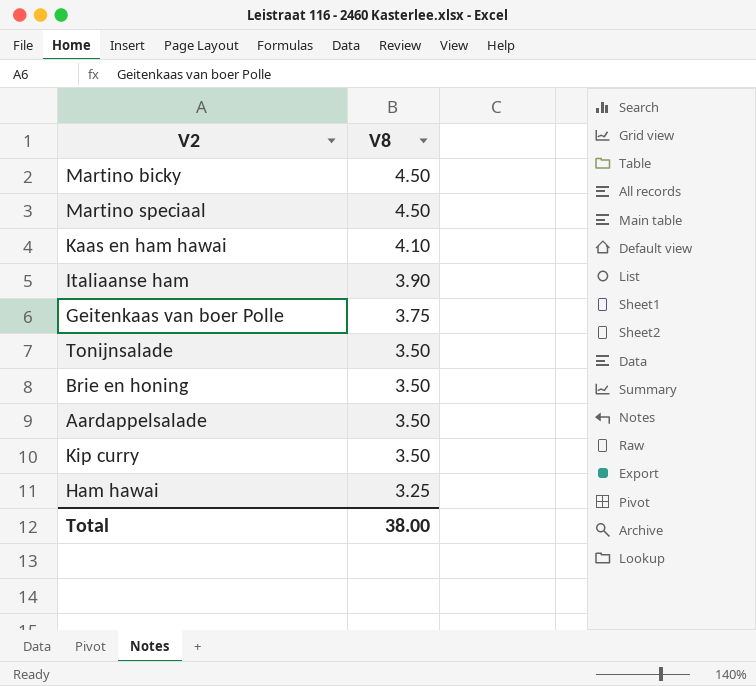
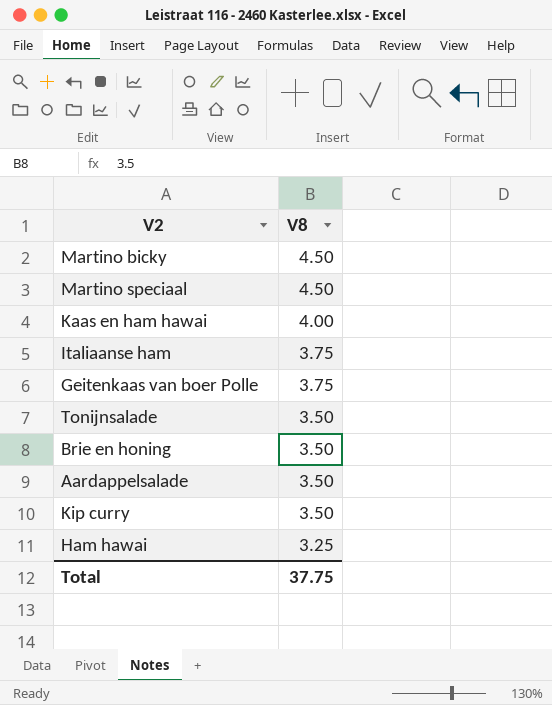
Kaas en ham hawai | V8: 4.10 -> 4.00
Italiaanse ham | V8: 3.90 -> 3.75
Total | V8: 38.00 -> 37.75

